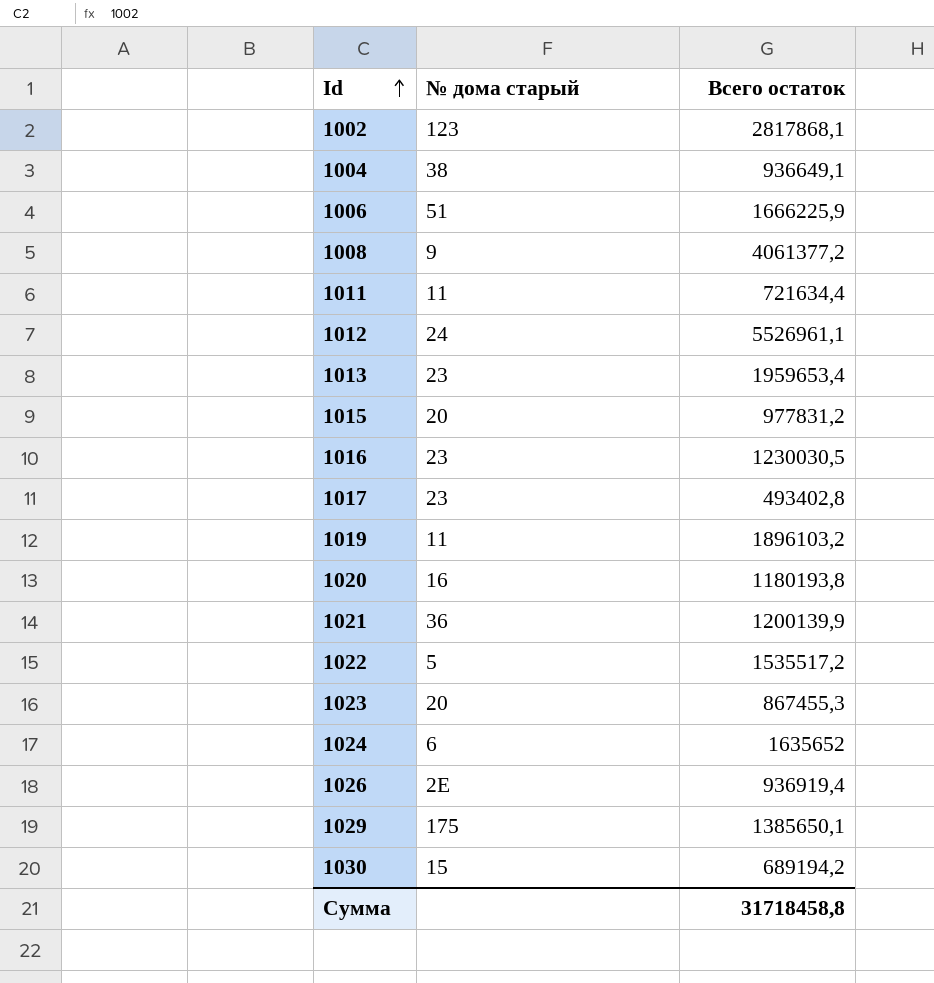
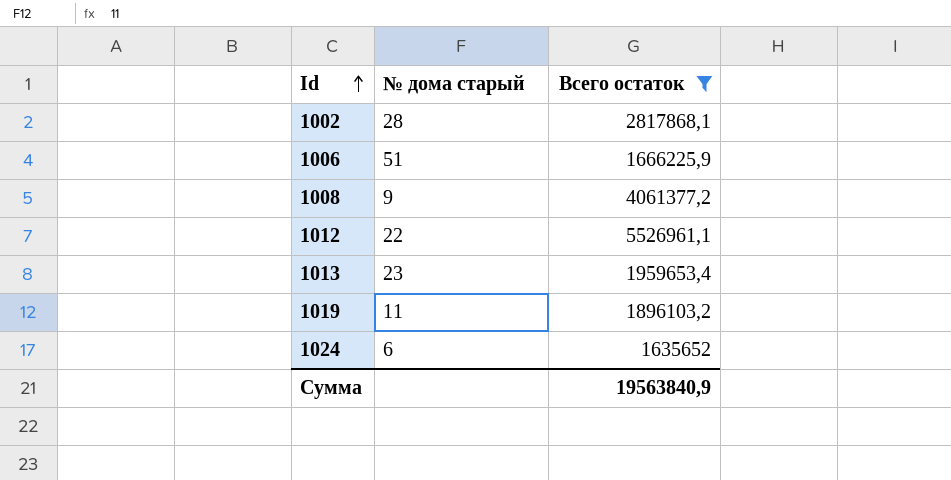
filter: none -> Всего остаток >= 1635652
1002 | № дома старый: 123 -> 28
1012 | № дома старый: 24 -> 22
Сумма | Всего остаток: 31718458,8 -> 19563840,9

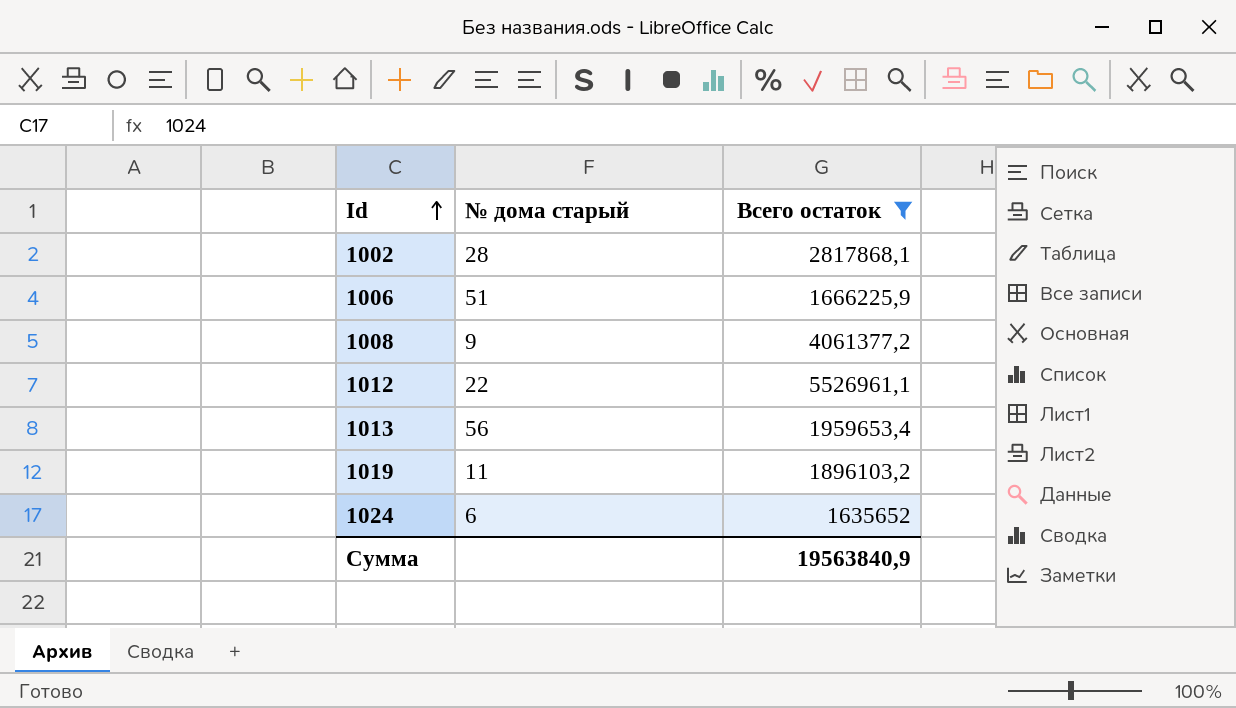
1013 | № дома старый: 23 -> 56

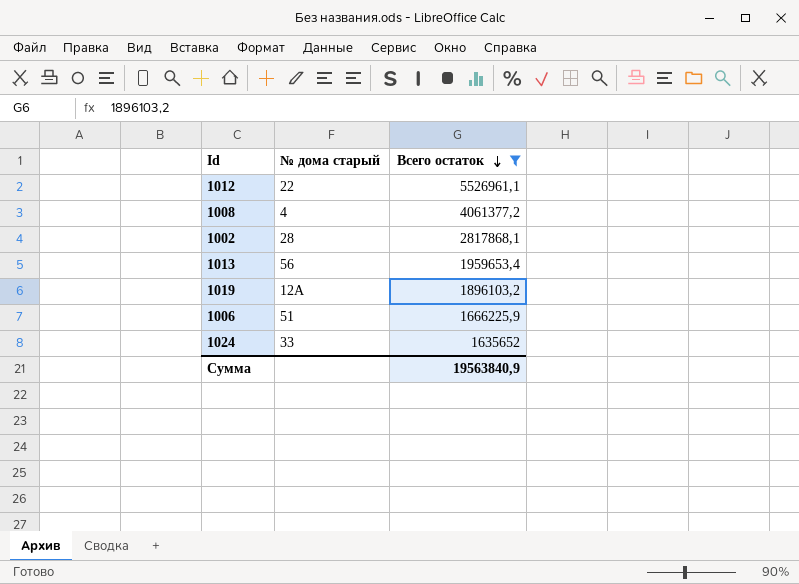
row order: Id ascending -> Всего остаток descending
1008 | № дома старый: 9 -> 4
1019 | № дома старый: 11 -> 12А
1024 | № дома старый: 6 -> 33

